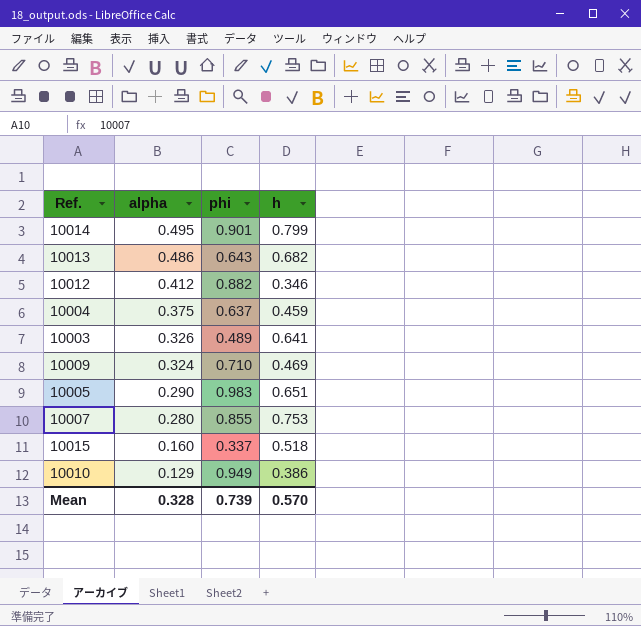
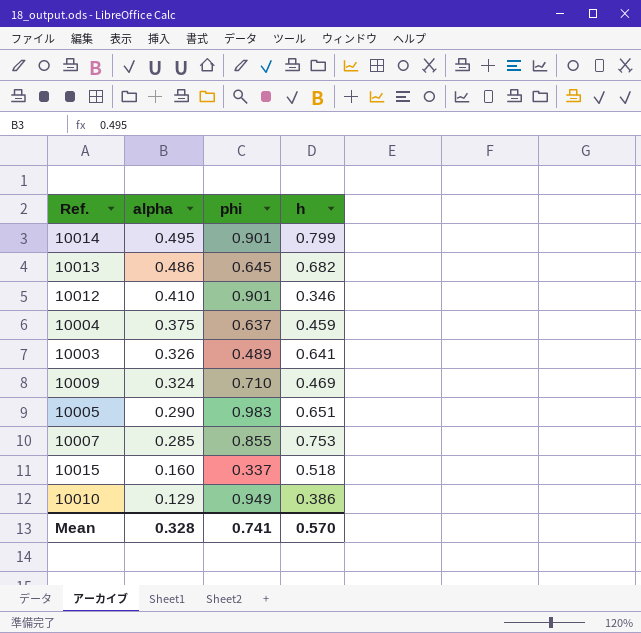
10013 | phi: 0.643 -> 0.645
10012 | alpha: 0.412 -> 0.410
10012 | phi: 0.882 -> 0.901
10007 | alpha: 0.280 -> 0.285
Mean | phi: 0.739 -> 0.741

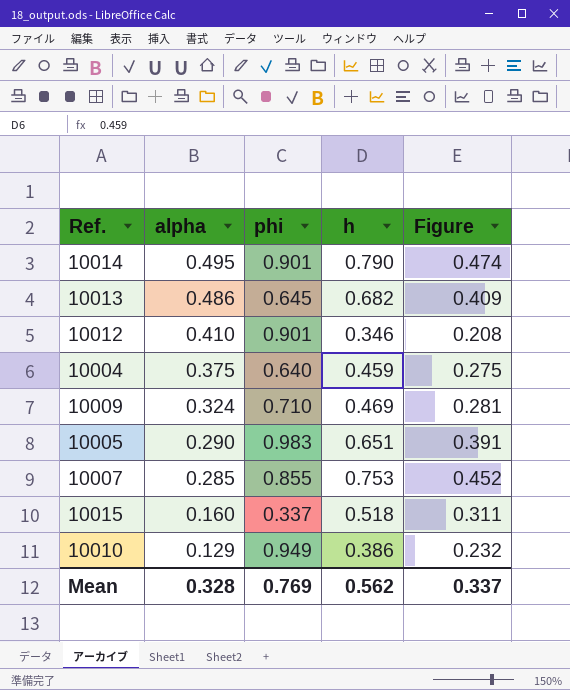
column Figure | formula: none -> [h] * 0.6
row 10003: 0.326 | 0.489 | 0.641 -> none
10014 | h: 0.799 -> 0.790
10004 | phi: 0.637 -> 0.640
Mean | phi: 0.741 -> 0.769
Mean | h: 0.570 -> 0.562

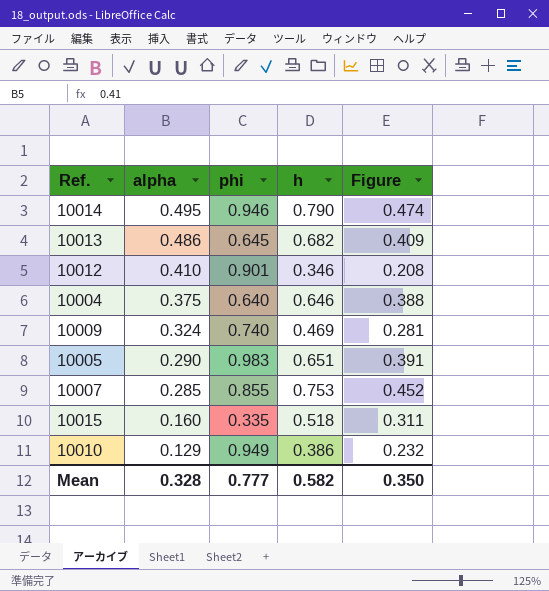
10014 | phi: 0.901 -> 0.946
10004 | h: 0.459 -> 0.646
10004 | Figure: 0.275 -> 0.388
10009 | phi: 0.710 -> 0.740
10015 | phi: 0.337 -> 0.335
Mean | phi: 0.769 -> 0.777
Mean | h: 0.562 -> 0.582
Mean | Figure: 0.337 -> 0.350

